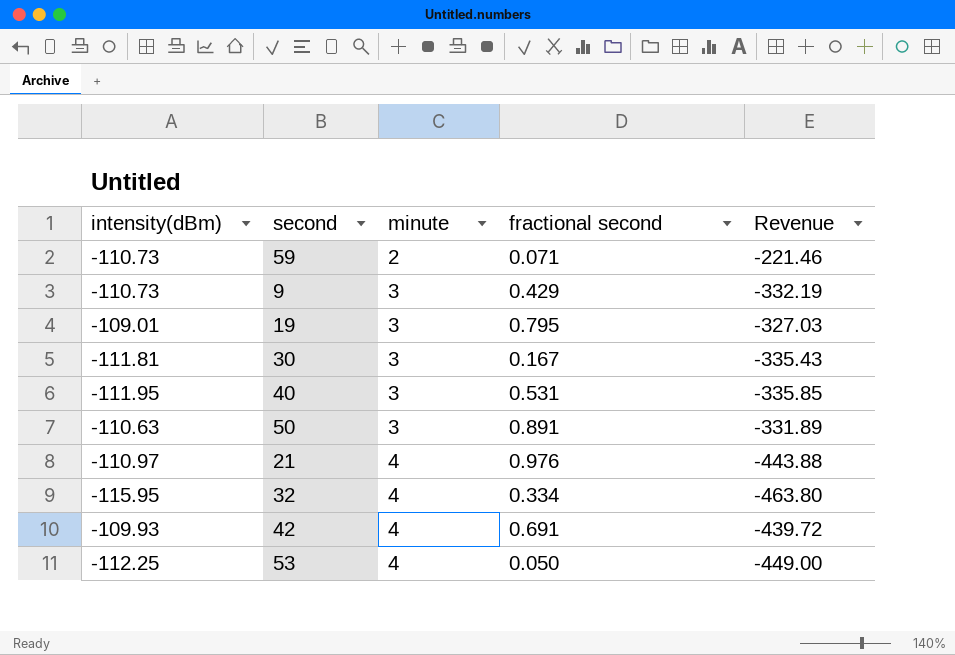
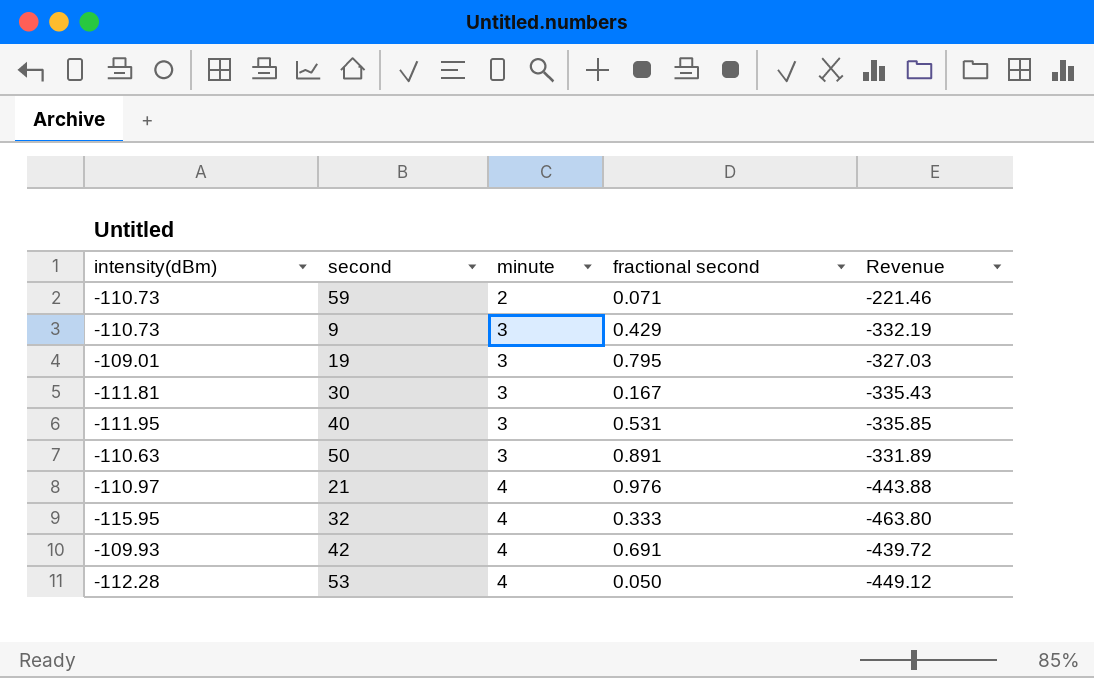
32 | fractional second: 0.334 -> 0.333
53 | intensity(dBm): -112.25 -> -112.28
53 | Revenue: -449.00 -> -449.12

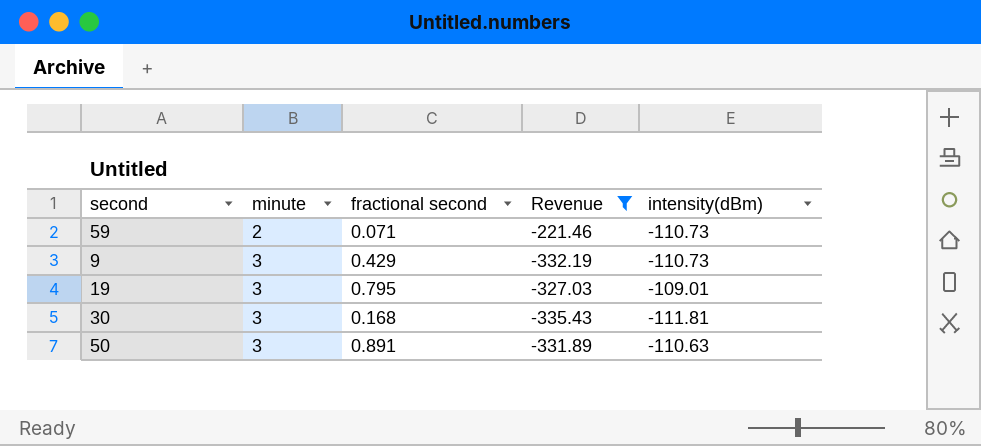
filter: none -> Revenue >= -335.43
column intensity(dBm) | position: 1 -> 5
30 | fractional second: 0.167 -> 0.168

